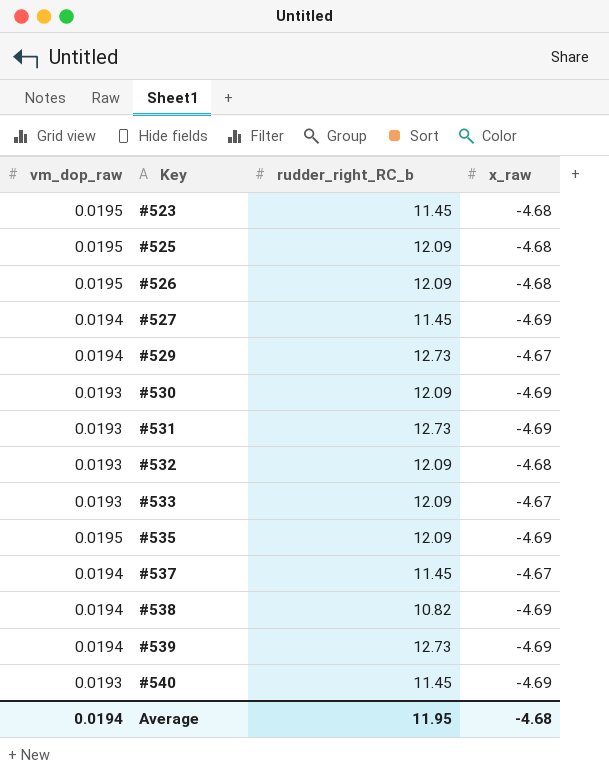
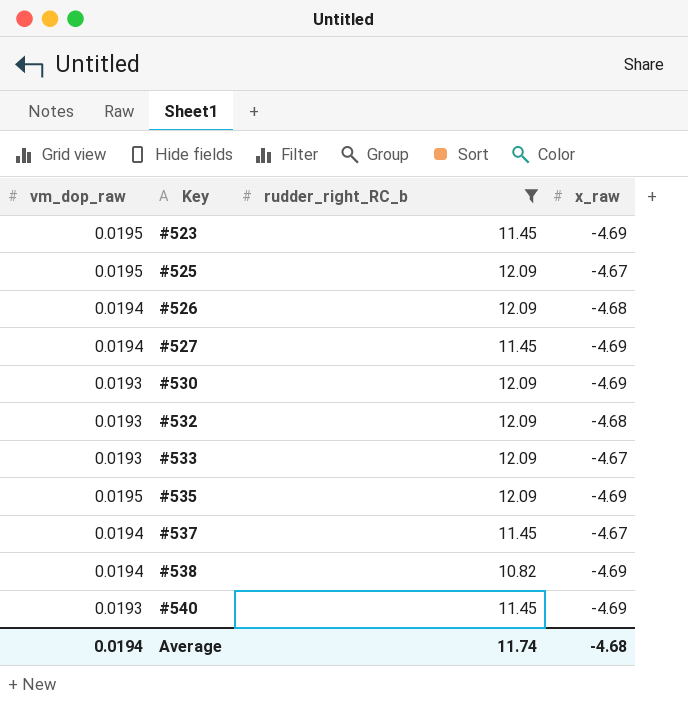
filter: none -> rudder_right_RC_b != 12.73
#523 | x_raw: -4.68 -> -4.69
#525 | x_raw: -4.68 -> -4.67
#526 | vm_dop_raw: 0.0195 -> 0.0194
Average | rudder_right_RC_b: 11.95 -> 11.74

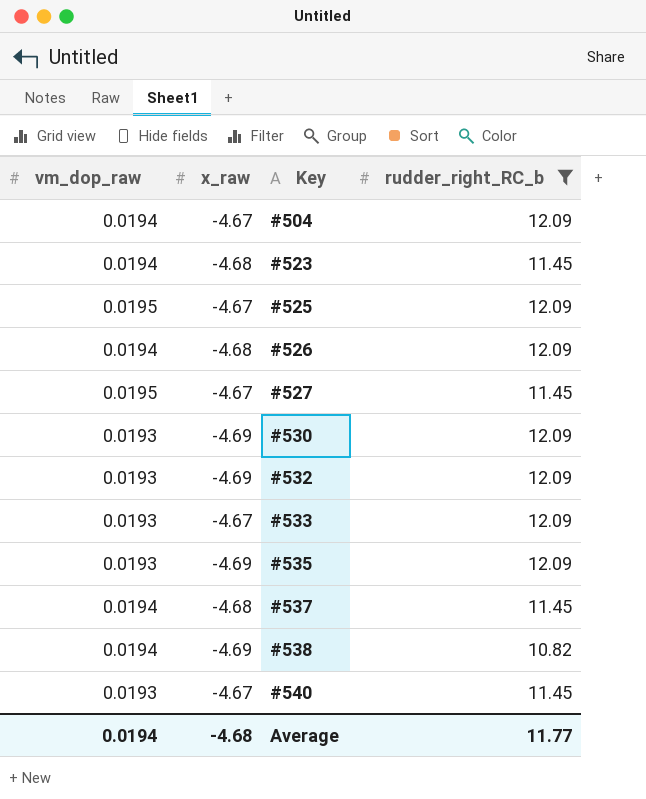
column x_raw | position: 4 -> 2
row #504: none -> 0.0194 | -4.67 | 12.09
#523 | vm_dop_raw: 0.0195 -> 0.0194
#523 | x_raw: -4.69 -> -4.68
#527 | vm_dop_raw: 0.0194 -> 0.0195
#527 | x_raw: -4.69 -> -4.67
#532 | x_raw: -4.68 -> -4.69
#535 | vm_dop_raw: 0.0195 -> 0.0193
#537 | x_raw: -4.67 -> -4.68
#540 | x_raw: -4.69 -> -4.67
Average | rudder_right_RC_b: 11.74 -> 11.77

